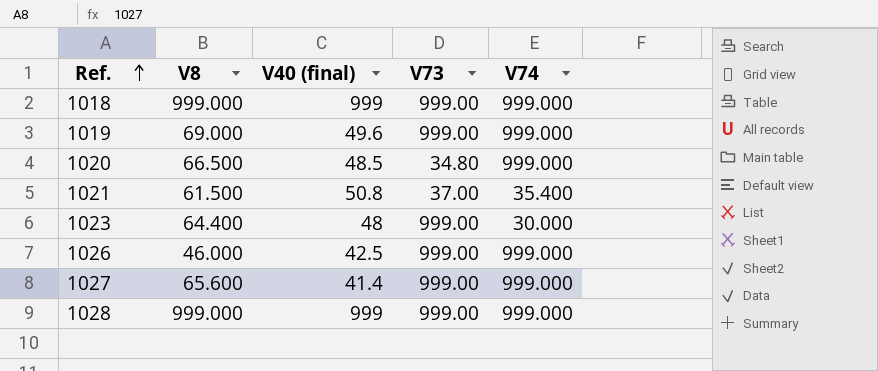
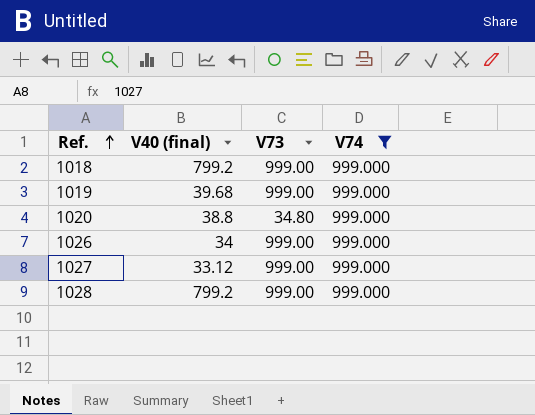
filter: none -> V74 = 999.000
column V8 | position: 2 -> none
1018 | V40 (final): 999 -> 799.2
1019 | V40 (final): 49.6 -> 39.68
1020 | V40 (final): 48.5 -> 38.8
1026 | V40 (final): 42.5 -> 34
1027 | V40 (final): 41.4 -> 33.12
1028 | V40 (final): 999 -> 799.2

